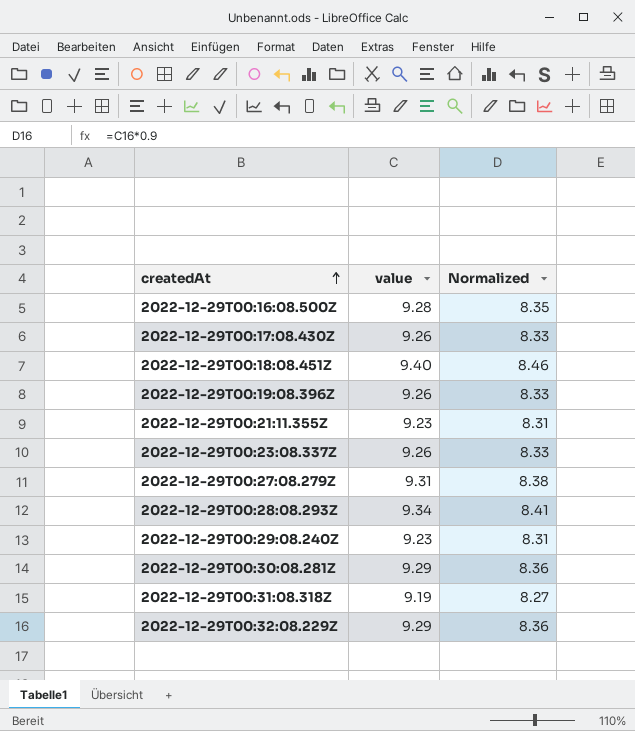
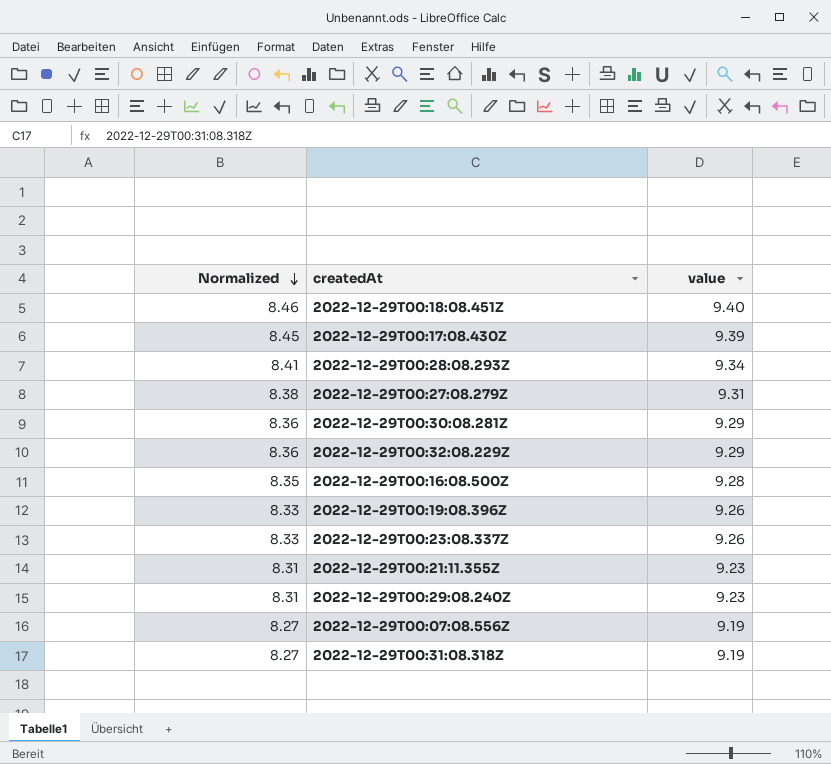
row order: createdAt ascending -> Normalized descending
column Normalized | position: 3 -> 1
2022-12-29T00:17:08.430Z | Normalized: 8.33 -> 8.45
2022-12-29T00:17:08.430Z | value: 9.26 -> 9.39
row 2022-12-29T00:07:08.556Z: none -> 8.27 | 9.19

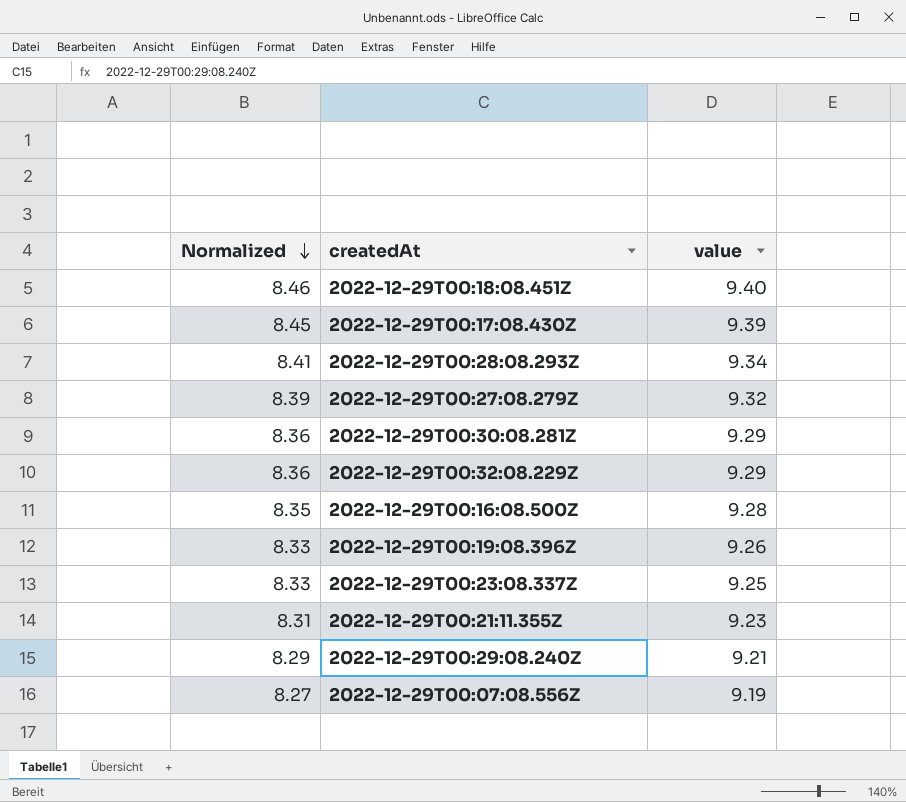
row 2022-12-29T00:31:08.318Z: 8.27 | 9.19 -> none
2022-12-29T00:27:08.279Z | Normalized: 8.38 -> 8.39
2022-12-29T00:27:08.279Z | value: 9.31 -> 9.32
2022-12-29T00:23:08.337Z | value: 9.26 -> 9.25
2022-12-29T00:29:08.240Z | Normalized: 8.31 -> 8.29
2022-12-29T00:29:08.240Z | value: 9.23 -> 9.21

